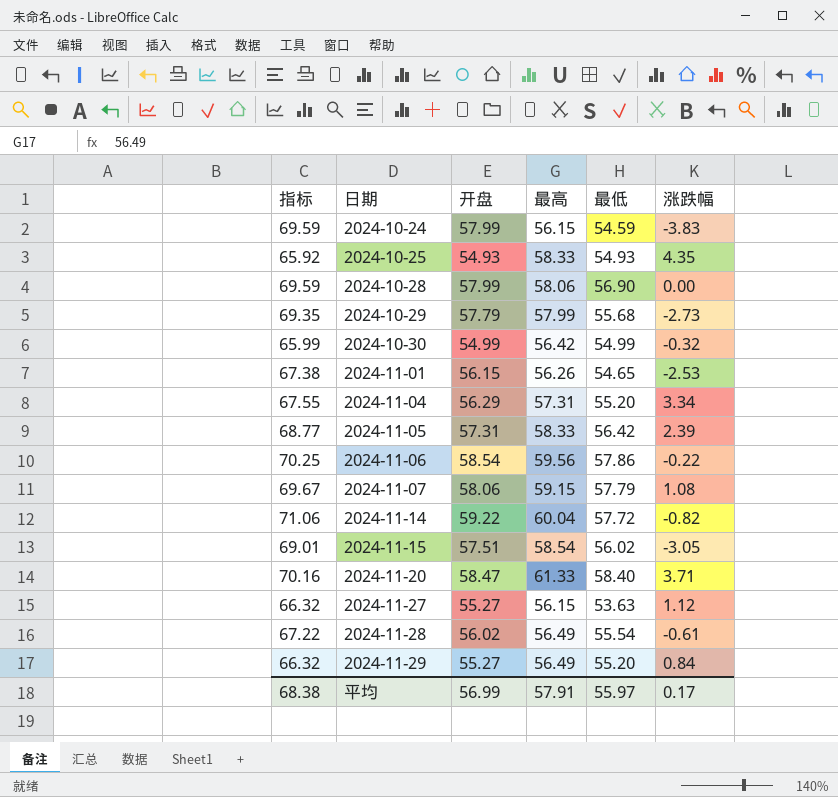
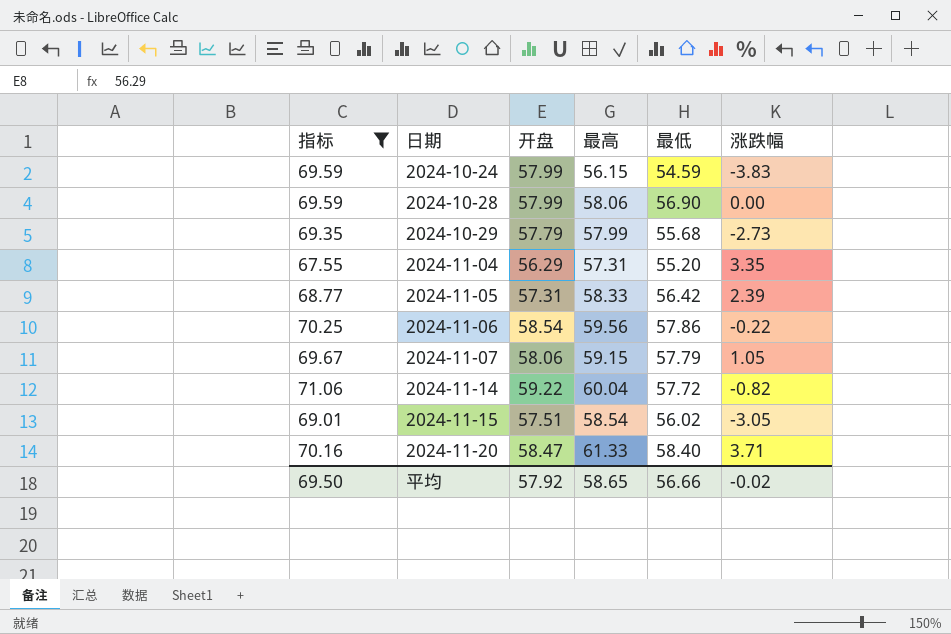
filter: none -> 指标 >= 67.55
2024-11-04 | 涨跌幅: 3.34 -> 3.35
2024-11-07 | 涨跌幅: 1.08 -> 1.05
平均 | 指标: 68.38 -> 69.50
平均 | 开盘: 56.99 -> 57.92
平均 | 最高: 57.91 -> 58.65
平均 | 最低: 55.97 -> 56.66
平均 | 涨跌幅: 0.17 -> -0.02

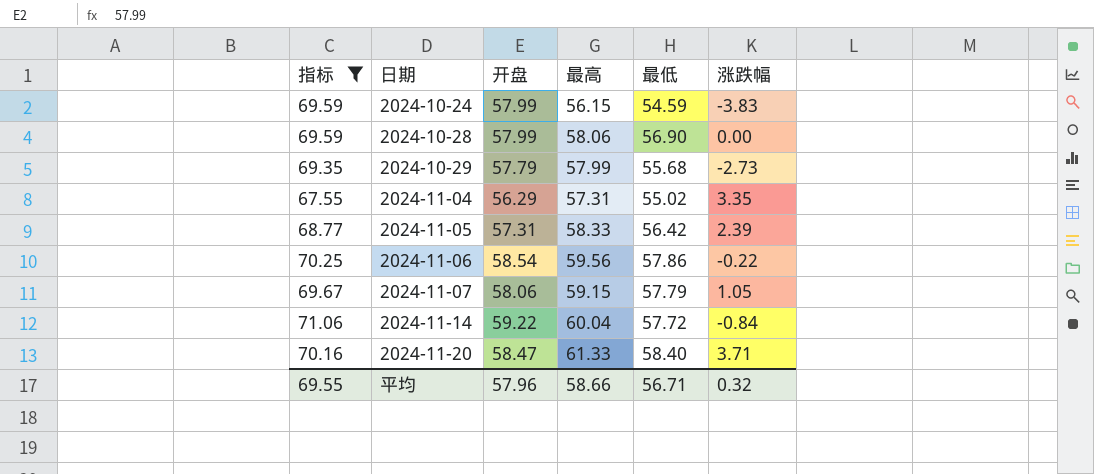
row 2024-11-15: 69.01 | 57.51 | 58.54 | 56.02 | -3.05 -> none
2024-11-04 | 最低: 55.20 -> 55.02
2024-11-14 | 涨跌幅: -0.82 -> -0.84
平均 | 指标: 69.50 -> 69.55
平均 | 开盘: 57.92 -> 57.96
平均 | 最高: 58.65 -> 58.66
平均 | 最低: 56.66 -> 56.71
平均 | 涨跌幅: -0.02 -> 0.32

